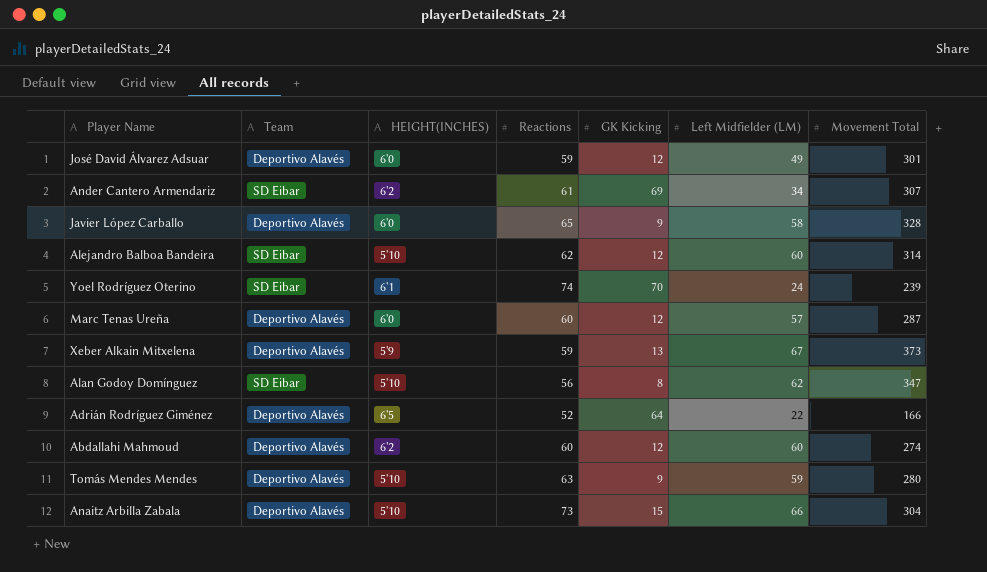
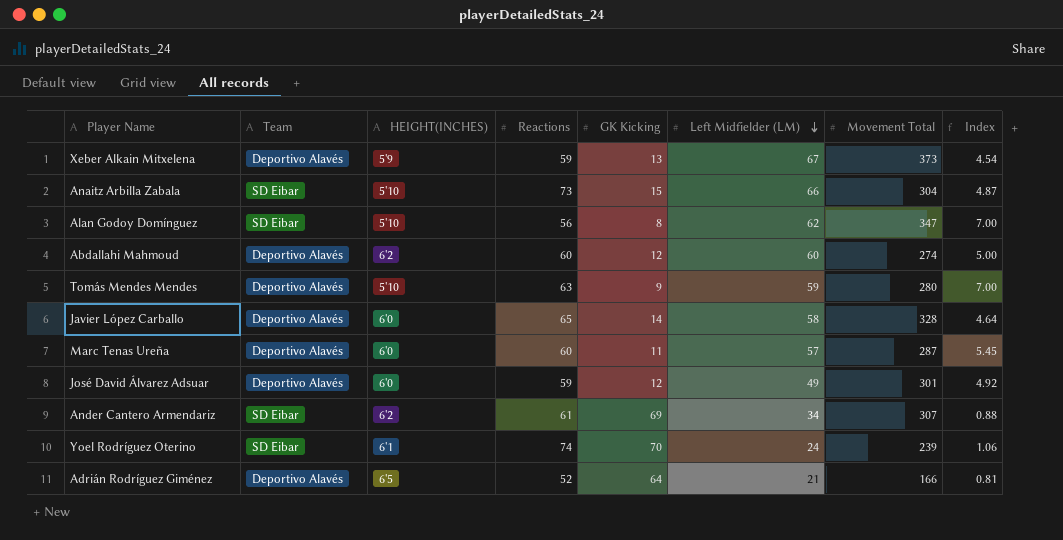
row order: none -> Left Midfielder (LM) descending
column Index | formula: none -> [Reactions] / [GK Kicking]
row Alejandro Balboa Bandeira: SD Eibar | 5'10 | 62 | 12 | 60 | 314 -> none
Anaitz Arbilla Zabala | Team: Deportivo Alavés -> SD Eibar
Javier López Carballo | GK Kicking: 9 -> 14
Marc Tenas Ureña | GK Kicking: 12 -> 11
Adrián Rodríguez Giménez | Left Midfielder (LM): 22 -> 21

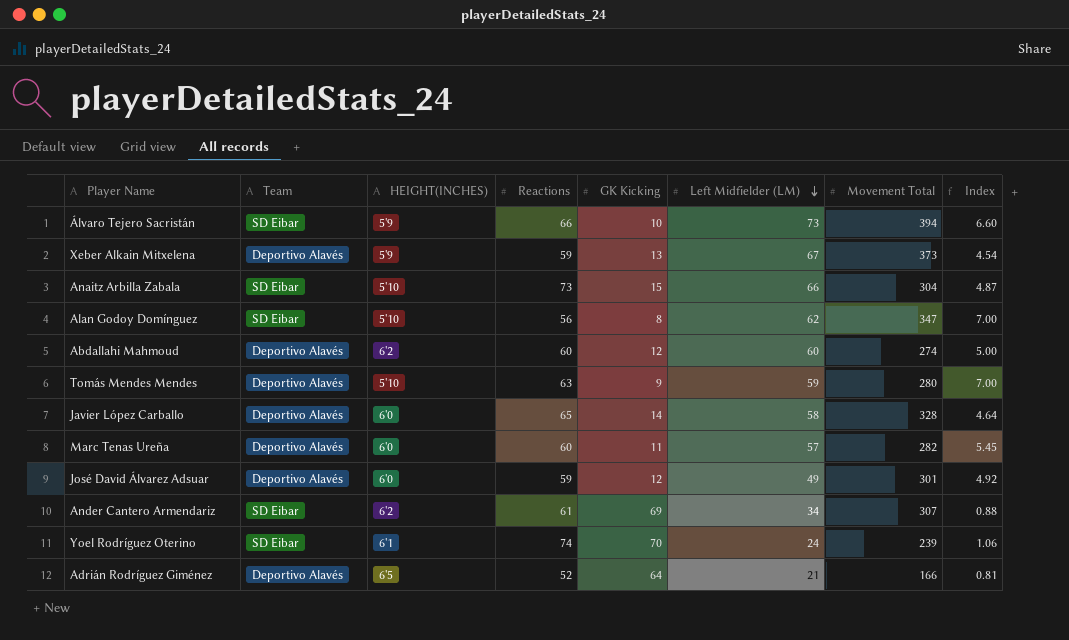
row Álvaro Tejero Sacristán: none -> SD Eibar | 5'9 | 66 | 10 | 73 | 394 | 6.60
Marc Tenas Ureña | Movement Total: 287 -> 282

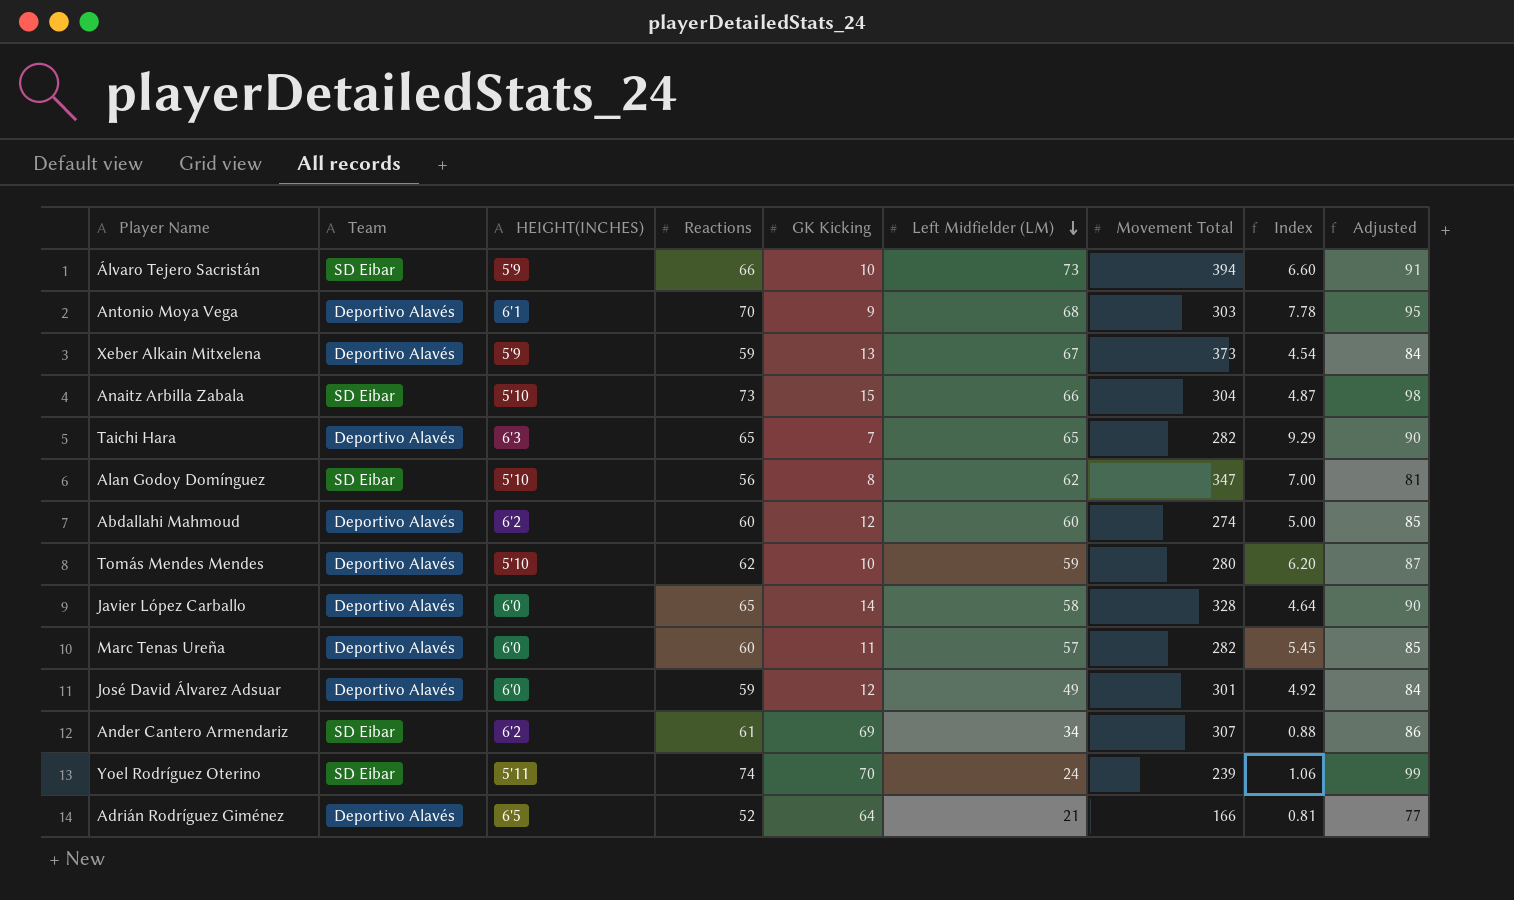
column Adjusted | formula: none -> [Reactions] + 25
row Antonio Moya Vega: none -> Deportivo Alavés | 6'1 | 70 | 9 | 68 | 303 | 7.78 | 95
row Taichi Hara: none -> Deportivo Alavés | 6'3 | 65 | 7 | 65 | 282 | 9.29 | 90
Tomás Mendes Mendes | Reactions: 63 -> 62
Tomás Mendes Mendes | GK Kicking: 9 -> 10
Tomás Mendes Mendes | Index: 7.00 -> 6.20
Yoel Rodríguez Oterino | HEIGHT(INCHES): 6'1 -> 5'11

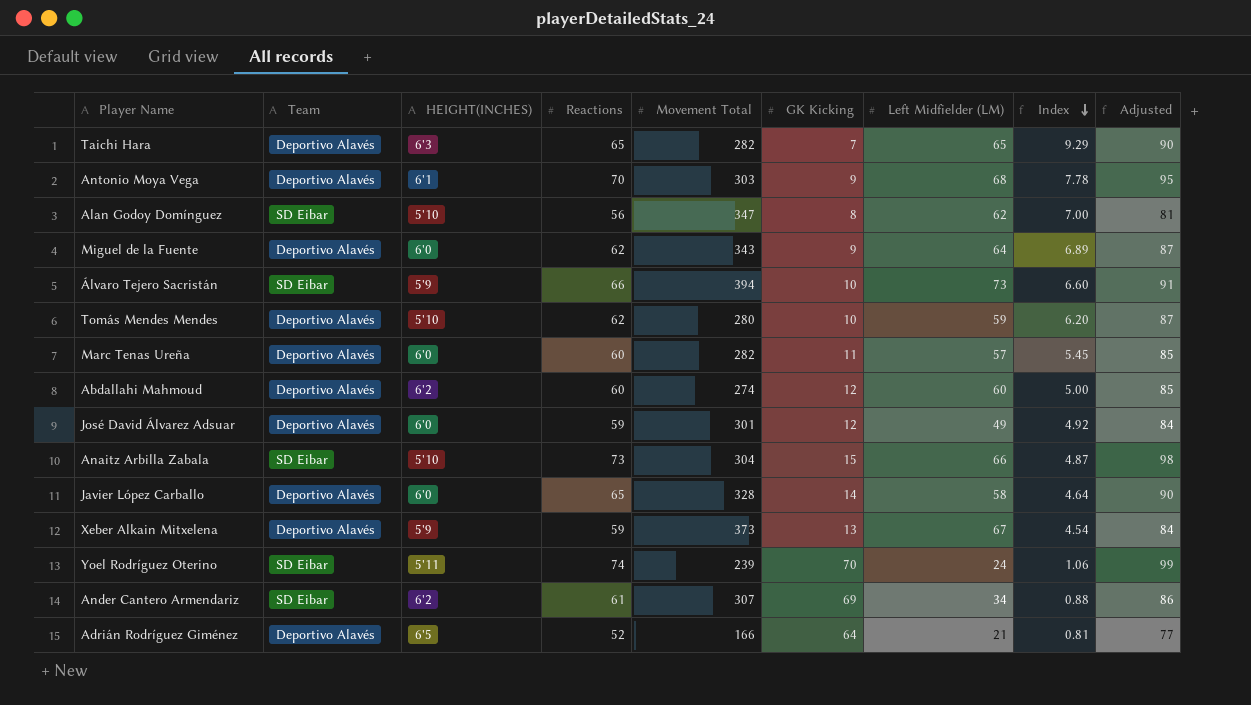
row order: Left Midfielder (LM) descending -> Index descending
column Movement Total | position: 7 -> 5
row Miguel de la Fuente: none -> Deportivo Alavés | 6'0 | 62 | 343 | 9 | 64 | 6.89 | 87

